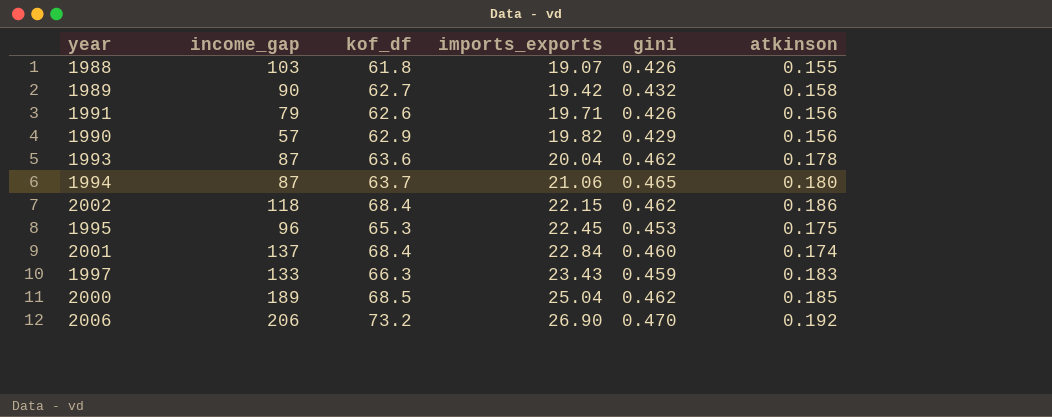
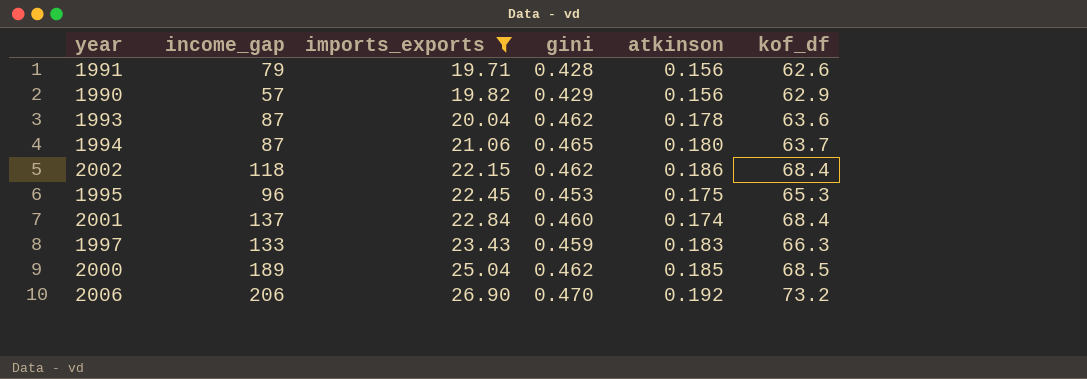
filter: none -> imports_exports >= 19.71
column kof_df | position: 3 -> 6
1991 | gini: 0.426 -> 0.428

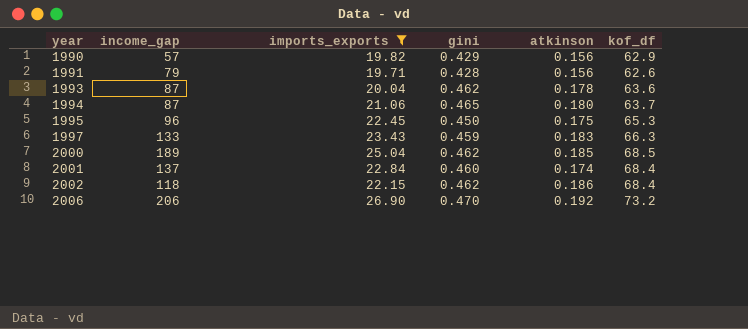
row order: imports_exports ascending -> year ascending
1995 | gini: 0.453 -> 0.450

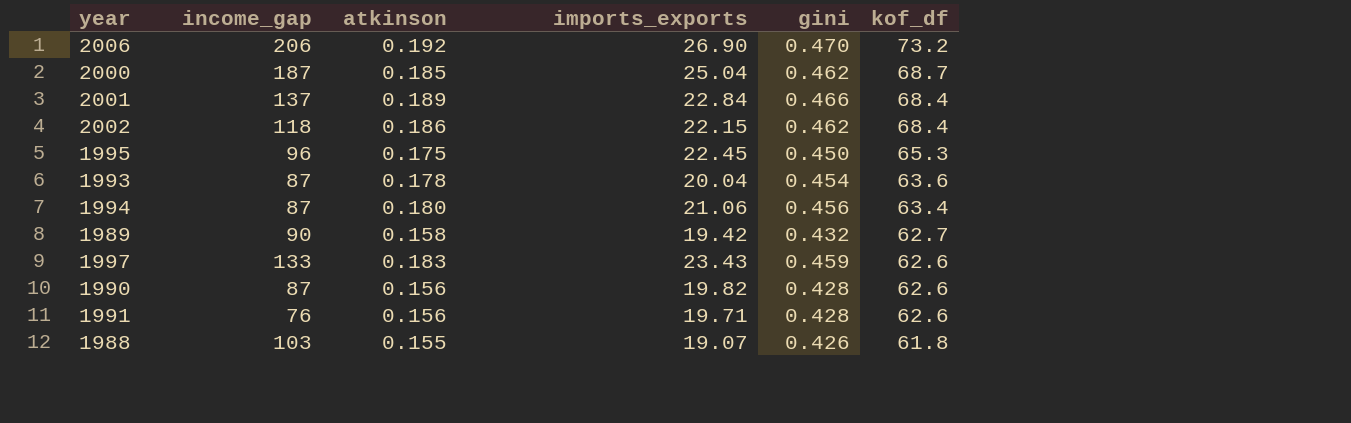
filter: imports_exports >= 19.71 -> none
row order: year ascending -> kof_df descending
column atkinson | position: 5 -> 3
2000 | income_gap: 189 -> 187
2000 | kof_df: 68.5 -> 68.7
2001 | atkinson: 0.174 -> 0.189
2001 | gini: 0.460 -> 0.466
1993 | gini: 0.462 -> 0.454
1994 | gini: 0.465 -> 0.456
1994 | kof_df: 63.7 -> 63.4
1997 | kof_df: 66.3 -> 62.6
1990 | income_gap: 57 -> 87
1990 | gini: 0.429 -> 0.428
1990 | kof_df: 62.9 -> 62.6
1991 | income_gap: 79 -> 76

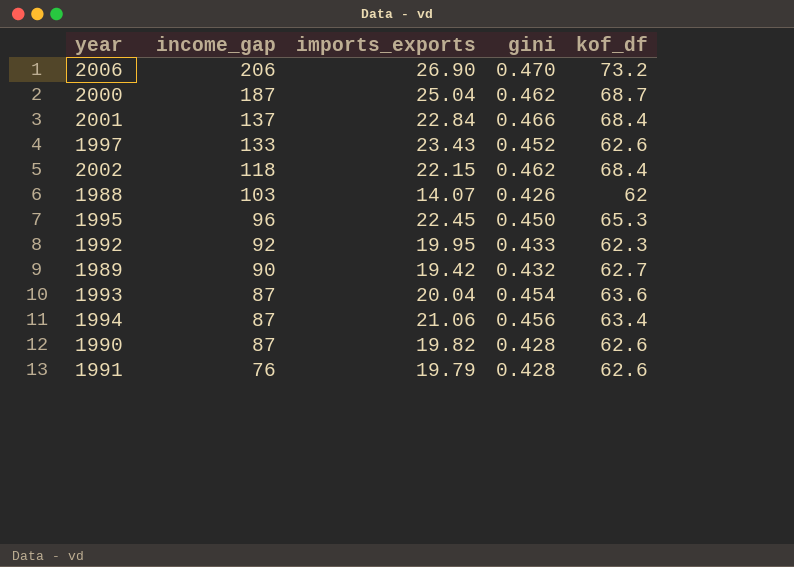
row order: kof_df descending -> income_gap descending
column atkinson | position: 3 -> none
1997 | gini: 0.459 -> 0.452
1988 | imports_exports: 19.07 -> 14.07
1988 | kof_df: 61.8 -> 62
row 1992: none -> 92 | 19.95 | 0.433 | 62.3
1991 | imports_exports: 19.71 -> 19.79

